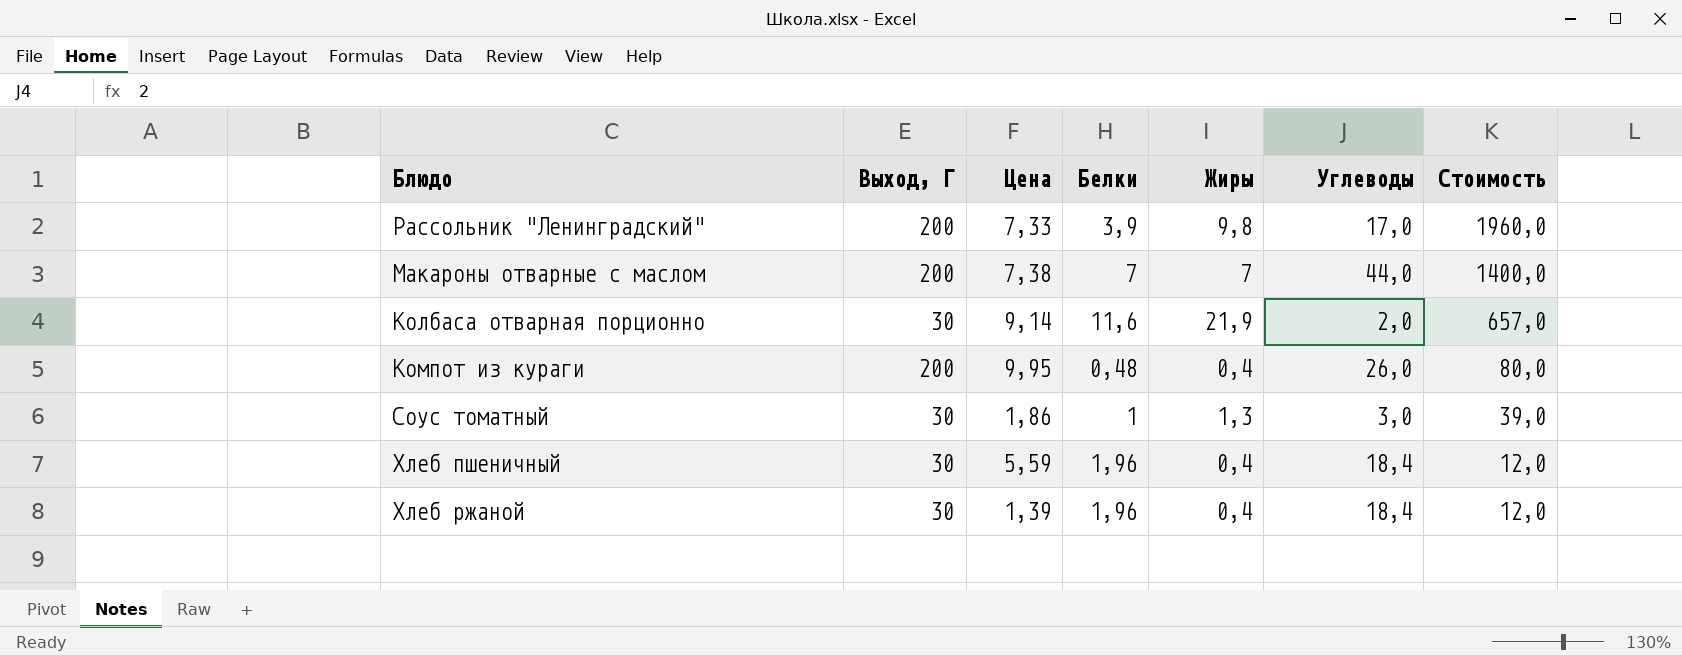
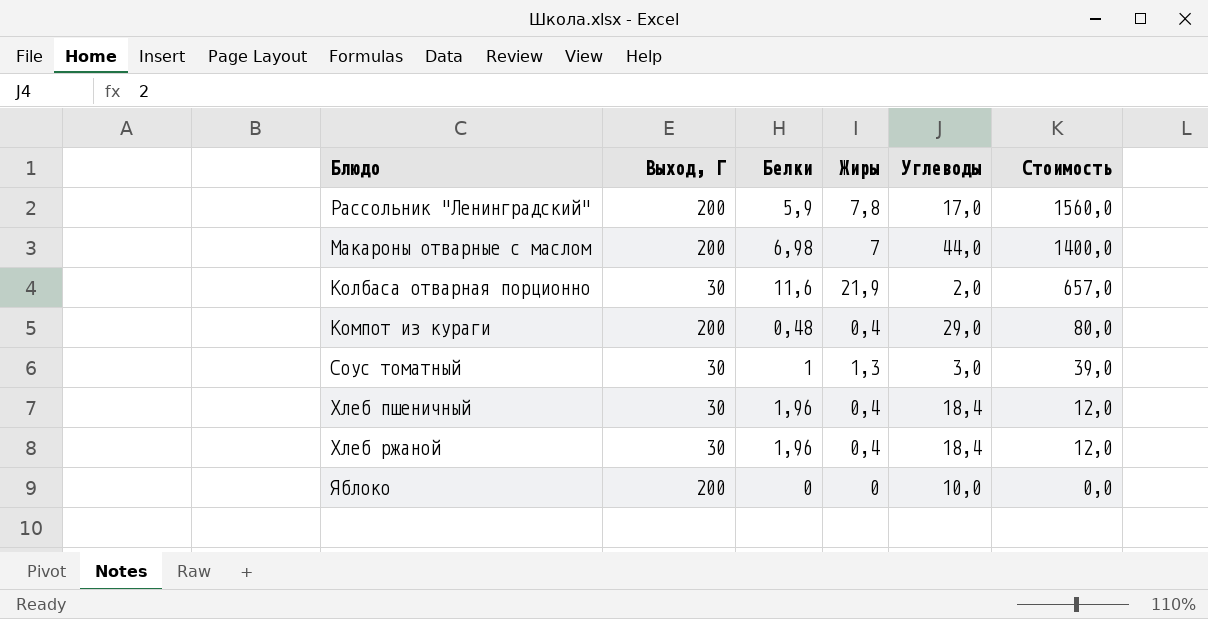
column Цена | position: 3 -> none
Рассольник "Ленинградский" | Белки: 3,9 -> 5,9
Рассольник "Ленинградский" | Жиры: 9,8 -> 7,8
Рассольник "Ленинградский" | Стоимость: 1960,0 -> 1560,0
Макароны отварные с маслом | Белки: 7 -> 6,98
Компот из кураги | Углеводы: 26,0 -> 29,0
row Яблоко: none -> 200 | 0 | 0 | 10,0 | 0,0

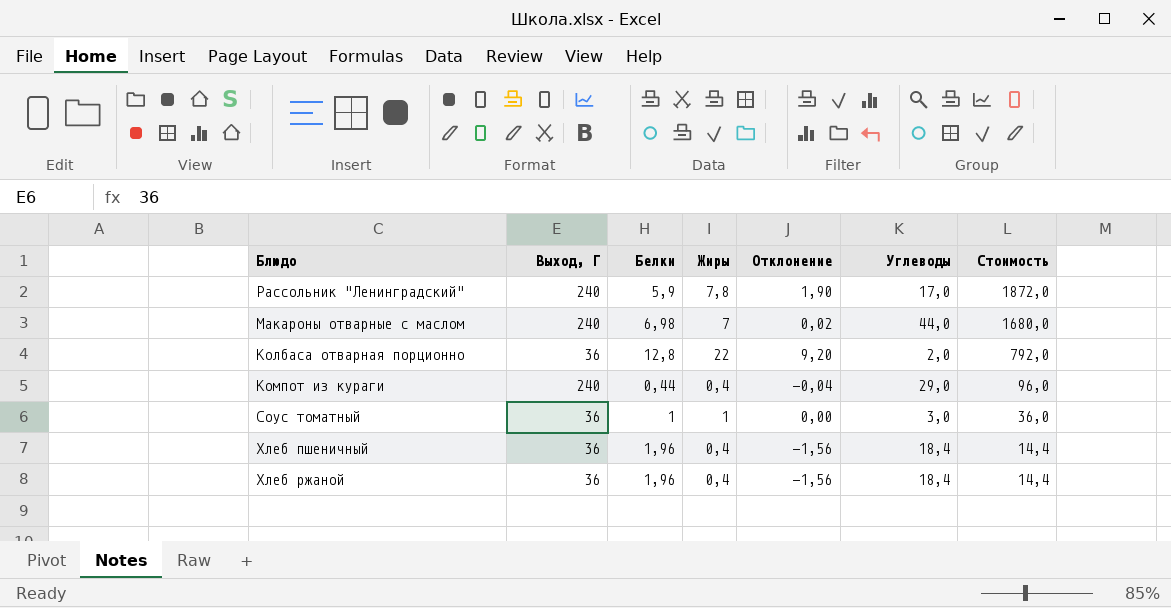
column Отклонение | formula: none -> [Жиры] - [Белки]
row Яблоко: 200 | 0 | 0 | 10,0 | 0,0 -> none
Рассольник "Ленинградский" | Выход, Г: 200 -> 240
Рассольник "Ленинградский" | Стоимость: 1560,0 -> 1872,0
Макароны отварные с маслом | Выход, Г: 200 -> 240
Макароны отварные с маслом | Стоимость: 1400,0 -> 1680,0
Колбаса отварная порционно | Выход, Г: 30 -> 36
Колбаса отварная порционно | Белки: 11,6 -> 12,8
Колбаса отварная порционно | Жиры: 21,9 -> 22
Колбаса отварная порционно | Стоимость: 657,0 -> 792,0
Компот из кураги | Выход, Г: 200 -> 240
Компот из кураги | Белки: 0,48 -> 0,44
Компот из кураги | Стоимость: 80,0 -> 96,0
Соус томатный | Выход, Г: 30 -> 36
Соус томатный | Жиры: 1,3 -> 1
Соус томатный | Стоимость: 39,0 -> 36,0
Хлеб пшеничный | Выход, Г: 30 -> 36
Хлеб пшеничный | Стоимость: 12,0 -> 14,4
Хлеб ржаной | Выход, Г: 30 -> 36
Хлеб ржаной | Стоимость: 12,0 -> 14,4

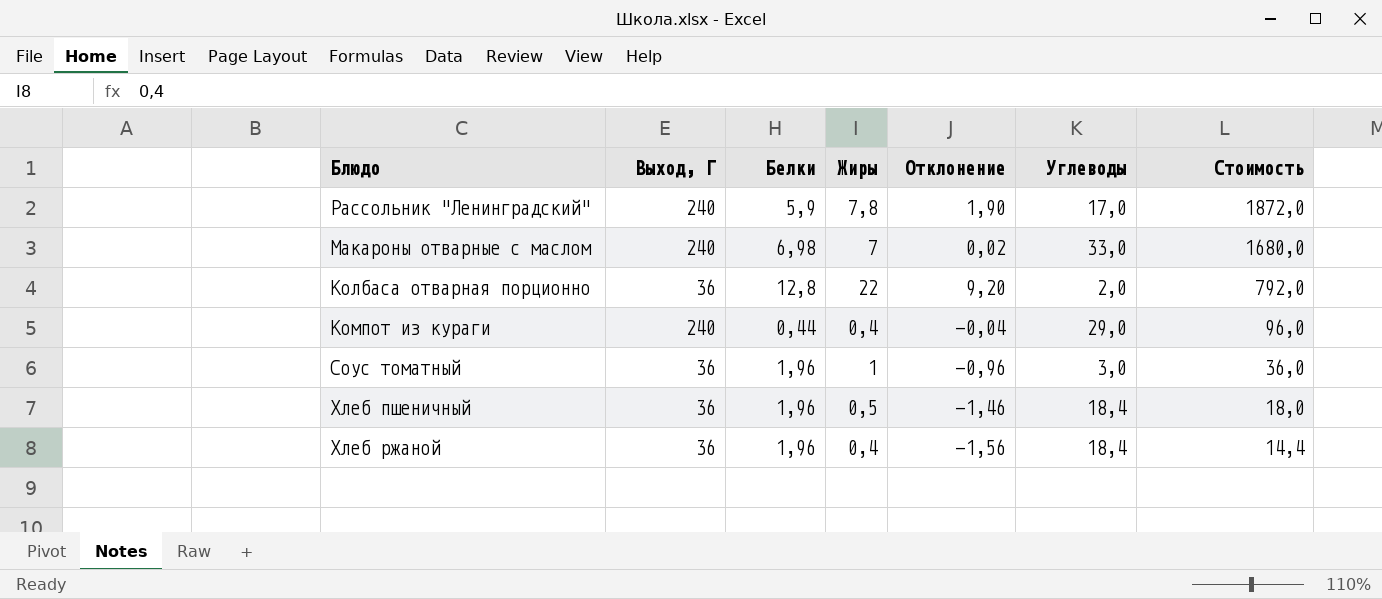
Макароны отварные с маслом | Углеводы: 44,0 -> 33,0
Соус томатный | Белки: 1 -> 1,96
Соус томатный | Отклонение: 0,00 -> -0,96
Хлеб пшеничный | Жиры: 0,4 -> 0,5
Хлеб пшеничный | Отклонение: -1,56 -> -1,46
Хлеб пшеничный | Стоимость: 14,4 -> 18,0

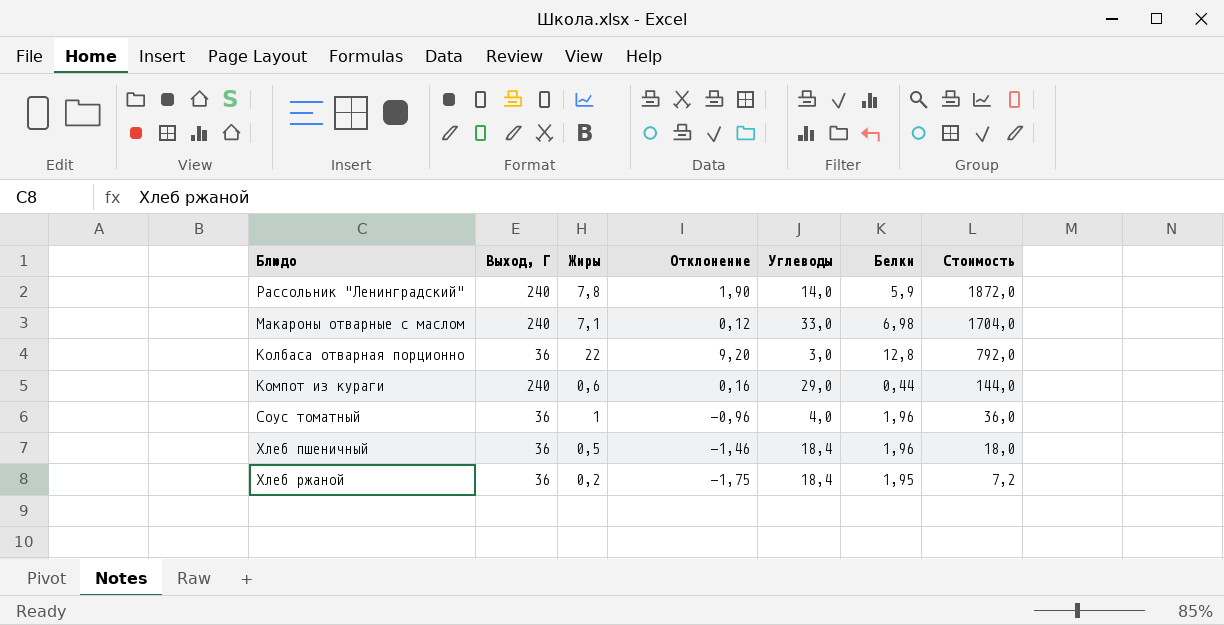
column Белки | position: 3 -> 6
Рассольник "Ленинградский" | Углеводы: 17,0 -> 14,0
Макароны отварные с маслом | Жиры: 7 -> 7,1
Макароны отварные с маслом | Отклонение: 0,02 -> 0,12
Макароны отварные с маслом | Стоимость: 1680,0 -> 1704,0
Колбаса отварная порционно | Углеводы: 2,0 -> 3,0
Компот из кураги | Жиры: 0,4 -> 0,6
Компот из кураги | Отклонение: -0,04 -> 0,16
Компот из кураги | Стоимость: 96,0 -> 144,0
Соус томатный | Углеводы: 3,0 -> 4,0
Хлеб ржаной | Жиры: 0,4 -> 0,2
Хлеб ржаной | Отклонение: -1,56 -> -1,75
Хлеб ржаной | Белки: 1,96 -> 1,95
Хлеб ржаной | Стоимость: 14,4 -> 7,2

